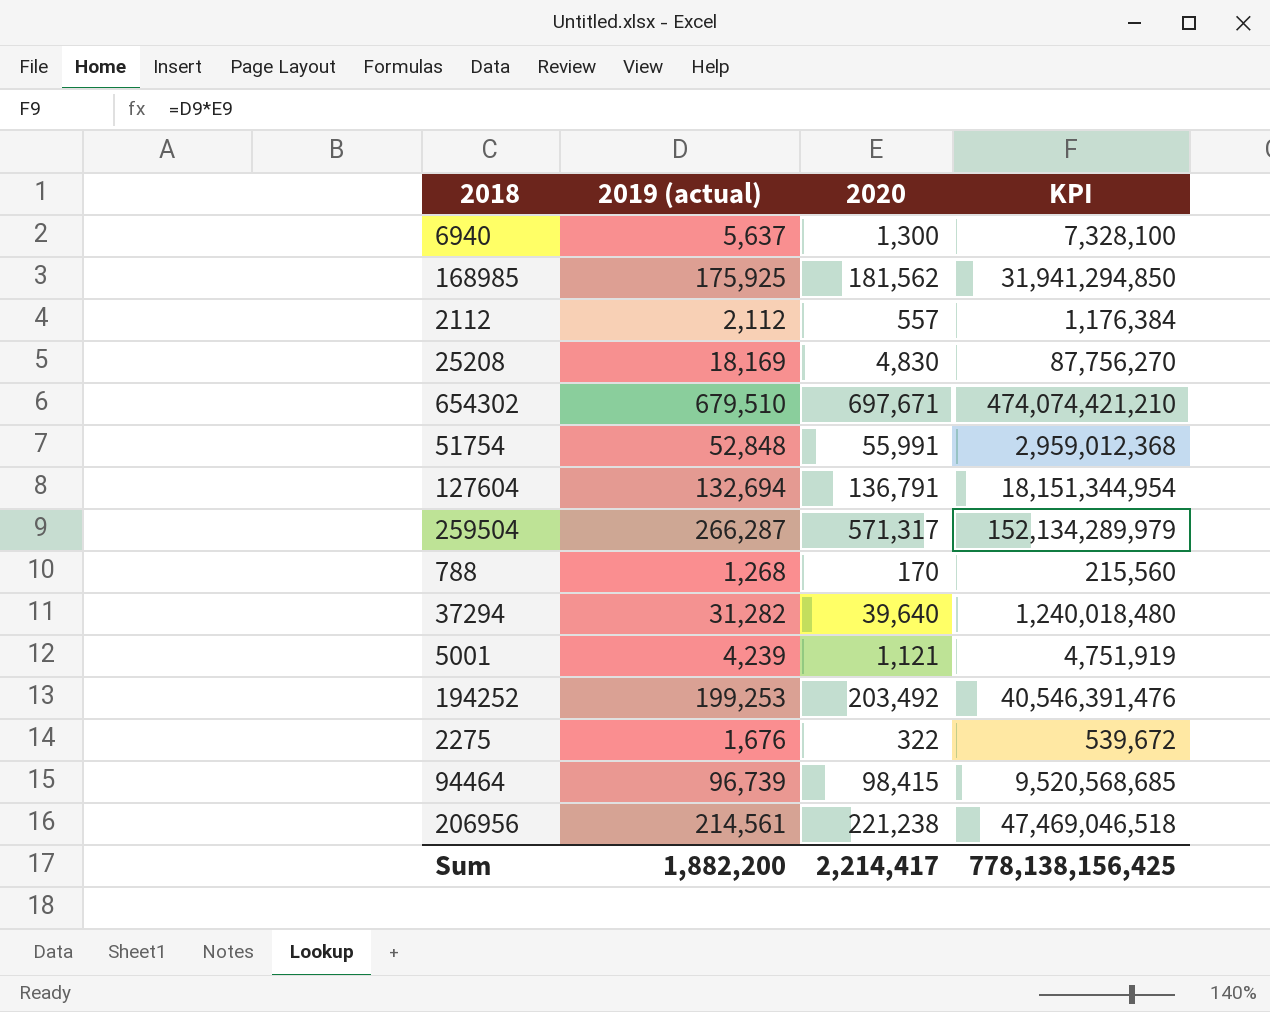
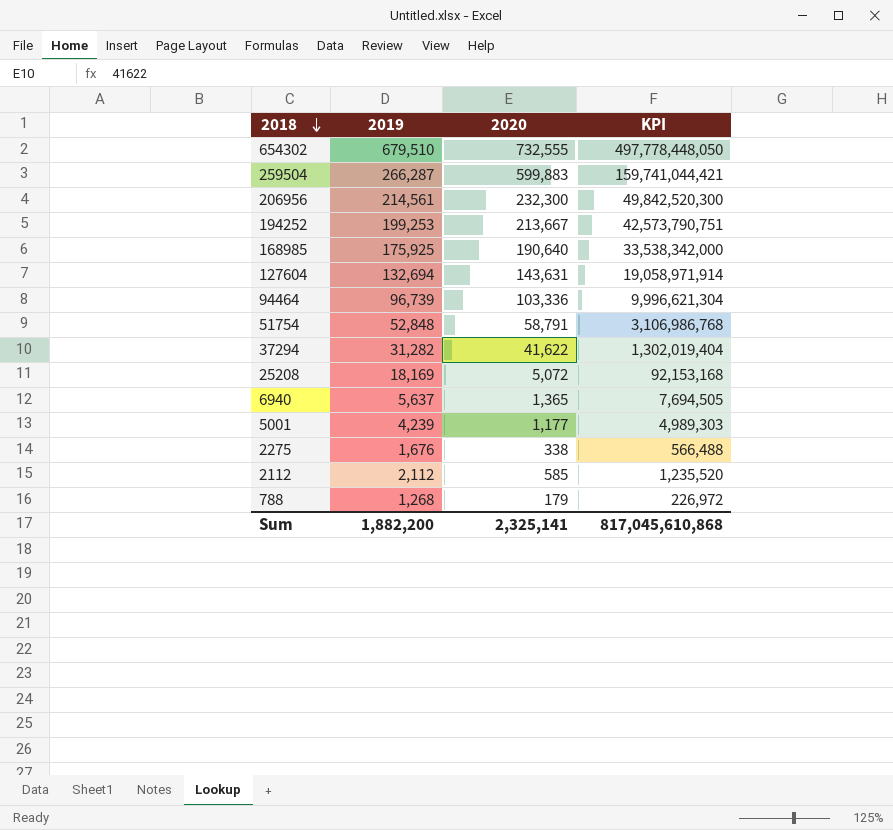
row order: none -> 2018 descending
column name: 2019 (actual) -> 2019
654302 | 2020: 697,671 -> 732,555
654302 | KPI: 474,074,421,210 -> 497,778,448,050
259504 | 2020: 571,317 -> 599,883
259504 | KPI: 152,134,289,979 -> 159,741,044,421
206956 | 2020: 221,238 -> 232,300
206956 | KPI: 47,469,046,518 -> 49,842,520,300
194252 | 2020: 203,492 -> 213,667
194252 | KPI: 40,546,391,476 -> 42,573,790,751
168985 | 2020: 181,562 -> 190,640
168985 | KPI: 31,941,294,850 -> 33,538,342,000
127604 | 2020: 136,791 -> 143,631
127604 | KPI: 18,151,344,954 -> 19,058,971,914
94464 | 2020: 98,415 -> 103,336
94464 | KPI: 9,520,568,685 -> 9,996,621,304
51754 | 2020: 55,991 -> 58,791
51754 | KPI: 2,959,012,368 -> 3,106,986,768
37294 | 2020: 39,640 -> 41,622
37294 | KPI: 1,240,018,480 -> 1,302,019,404
25208 | 2020: 4,830 -> 5,072
25208 | KPI: 87,756,270 -> 92,153,168
6940 | 2020: 1,300 -> 1,365
6940 | KPI: 7,328,100 -> 7,694,505
5001 | 2020: 1,121 -> 1,177
5001 | KPI: 4,751,919 -> 4,989,303
2275 | 2020: 322 -> 338
2275 | KPI: 539,672 -> 566,488
2112 | 2020: 557 -> 585
2112 | KPI: 1,176,384 -> 1,235,520
788 | 2020: 170 -> 179
788 | KPI: 215,560 -> 226,972
Sum | 2020: 2,214,417 -> 2,325,141
Sum | KPI: 778,138,156,425 -> 817,045,610,868

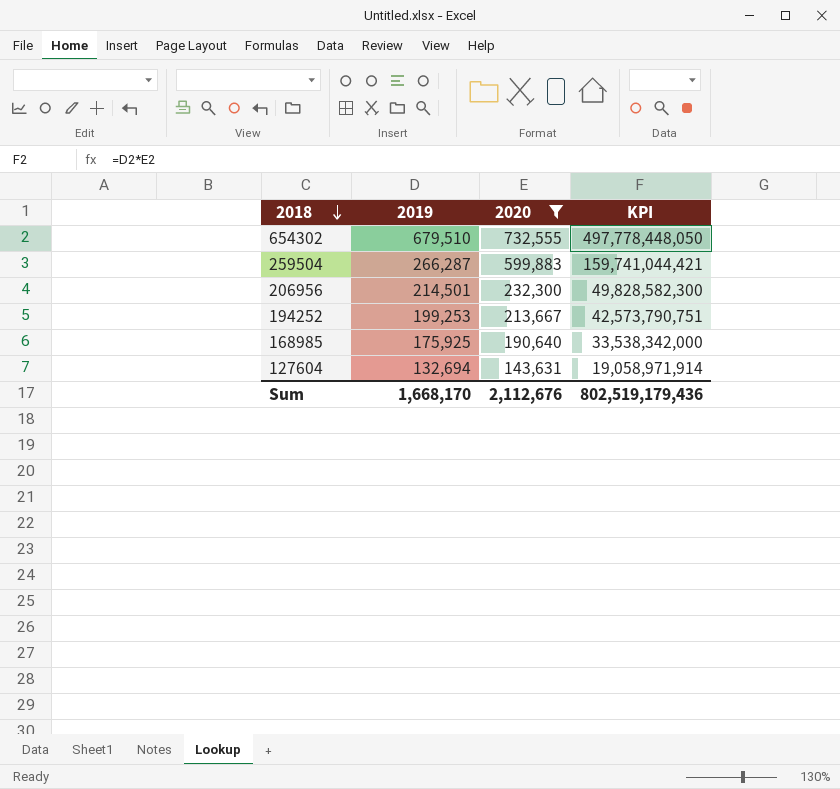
filter: none -> 2020 >= 143,631
206956 | 2019: 214,561 -> 214,501
206956 | KPI: 49,842,520,300 -> 49,828,582,300
Sum | 2019: 1,882,200 -> 1,668,170
Sum | 2020: 2,325,141 -> 2,112,676
Sum | KPI: 817,045,610,868 -> 802,519,179,436

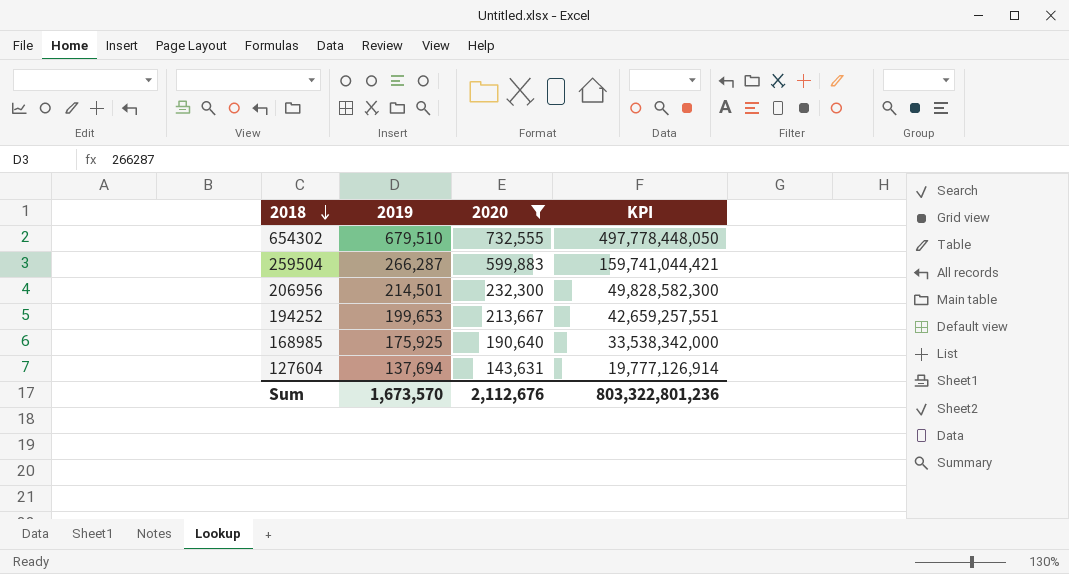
194252 | 2019: 199,253 -> 199,653
194252 | KPI: 42,573,790,751 -> 42,659,257,551
127604 | 2019: 132,694 -> 137,694
127604 | KPI: 19,058,971,914 -> 19,777,126,914
Sum | 2019: 1,668,170 -> 1,673,570
Sum | KPI: 802,519,179,436 -> 803,322,801,236

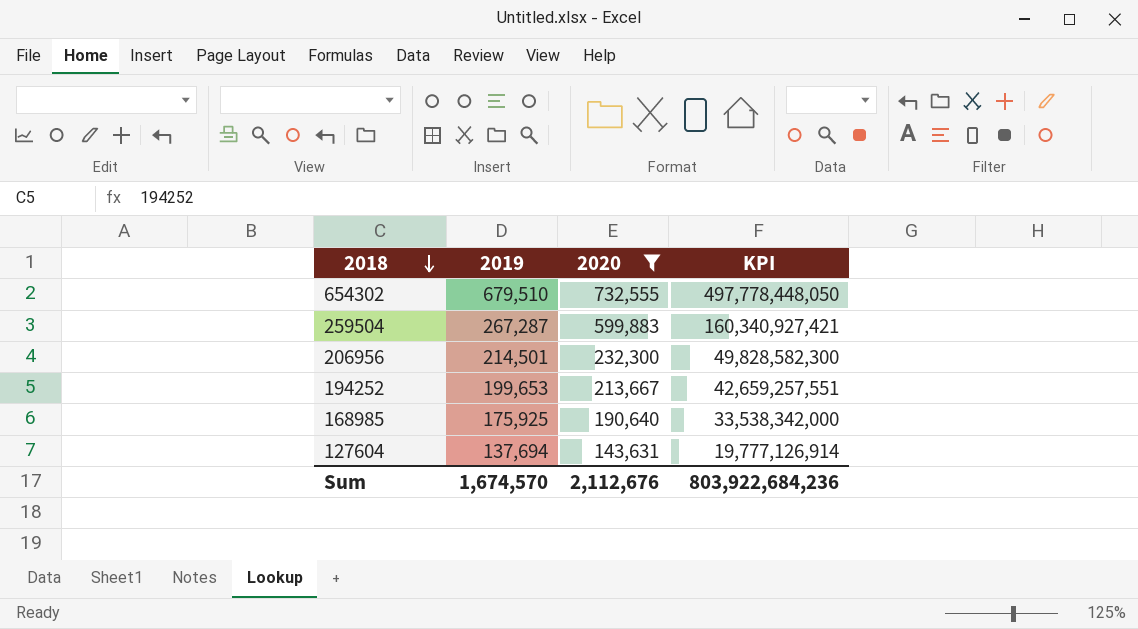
259504 | 2019: 266,287 -> 267,287
259504 | KPI: 159,741,044,421 -> 160,340,927,421
Sum | 2019: 1,673,570 -> 1,674,570
Sum | KPI: 803,322,801,236 -> 803,922,684,236

